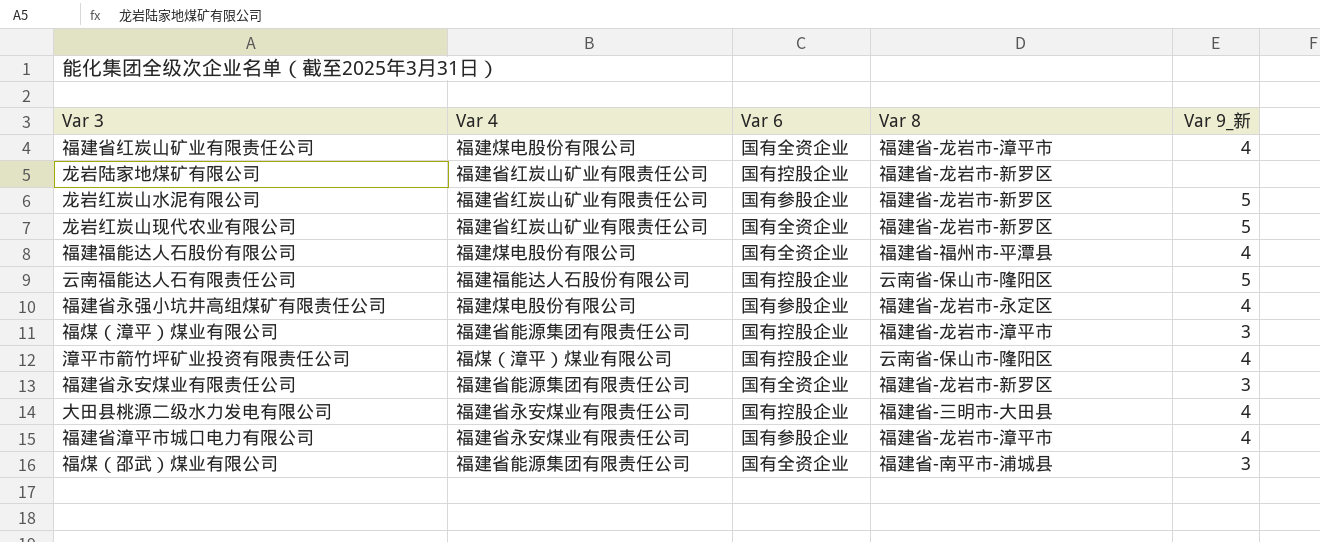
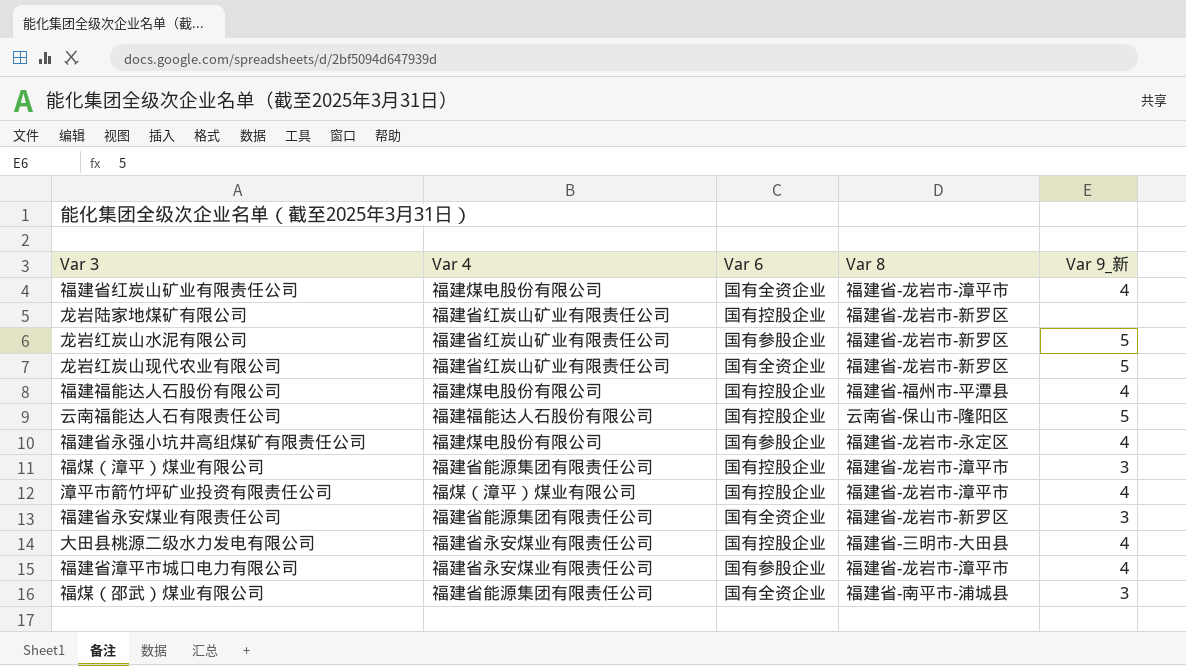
福建福能达人石股份有限公司 | Var 6: 国有全资企业 -> 国有控股企业
漳平市箭竹坪矿业投资有限责任公司 | Var 8: 云南省-保山市-隆阳区 -> 福建省-龙岩市-漳平市

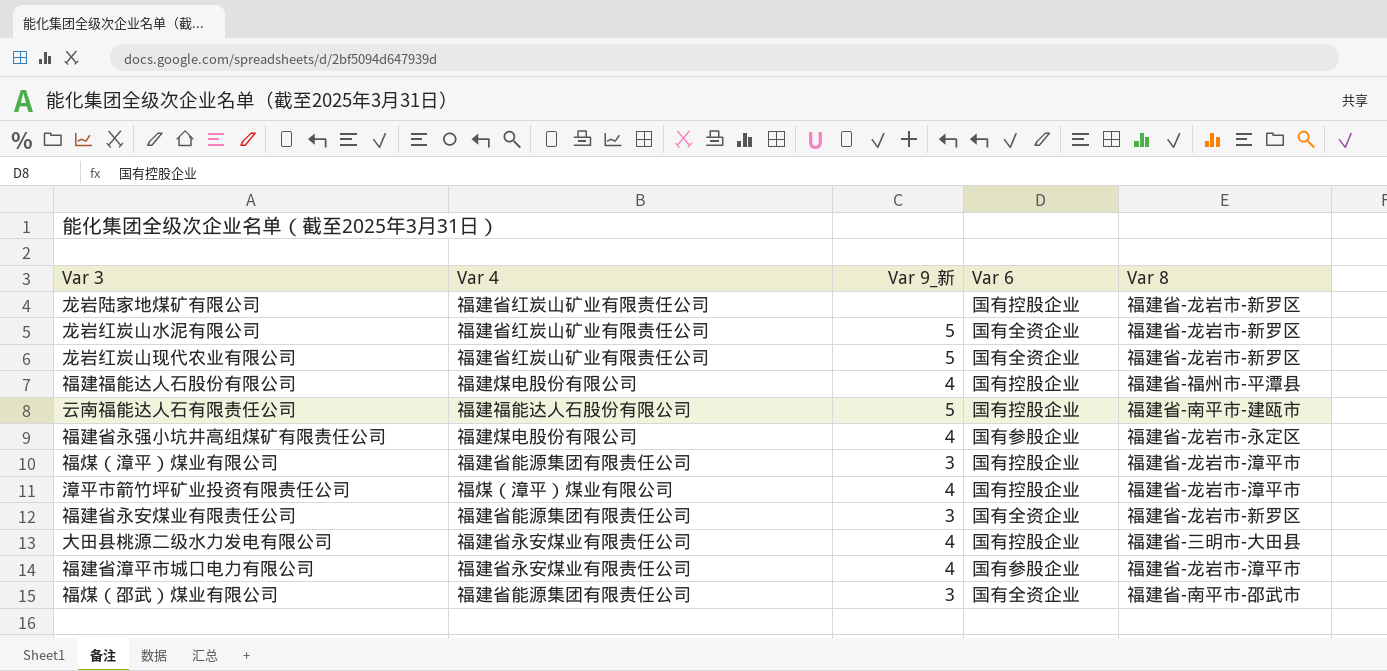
column Var 9_新 | position: 5 -> 3
row 福建省红炭山矿业有限责任公司: 福建煤电股份有限公司 | 国有全资企业 | 福建省-龙岩市-漳平市 | 4 -> none
龙岩红炭山水泥有限公司 | Var 6: 国有参股企业 -> 国有全资企业
云南福能达人石有限责任公司 | Var 8: 云南省-保山市-隆阳区 -> 福建省-南平市-建瓯市
福煤（邵武）煤业有限公司 | Var 8: 福建省-南平市-浦城县 -> 福建省-南平市-邵武市

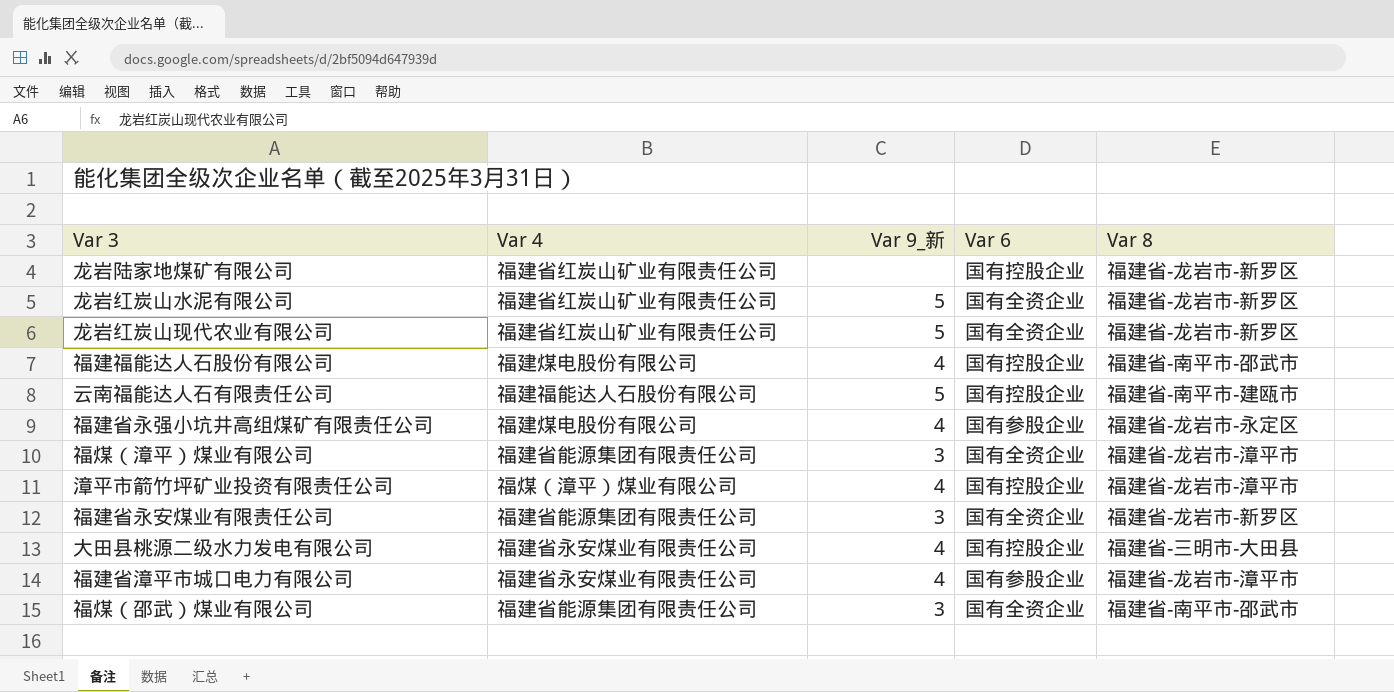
福建福能达人石股份有限公司 | Var 8: 福建省-福州市-平潭县 -> 福建省-南平市-邵武市
福煤（漳平）煤业有限公司 | Var 6: 国有控股企业 -> 国有全资企业

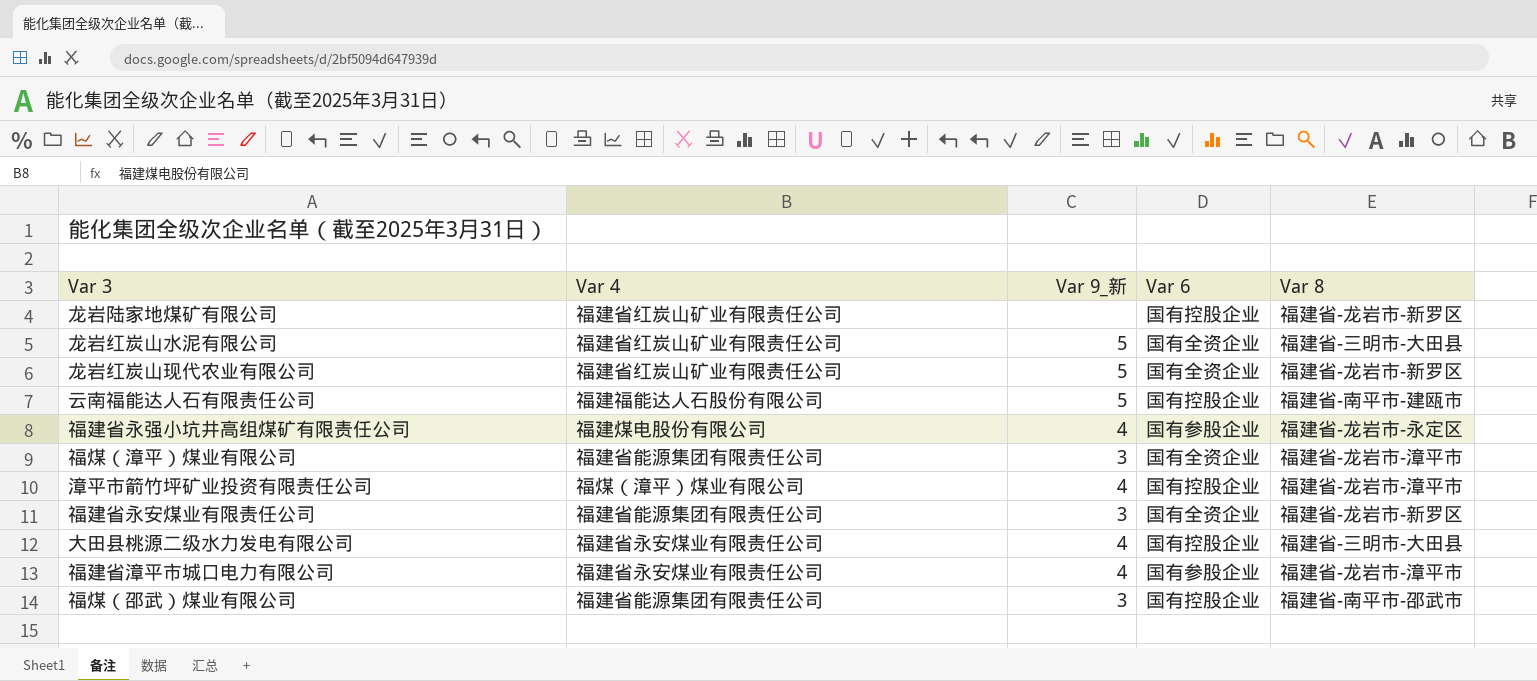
row 福建福能达人石股份有限公司: 福建煤电股份有限公司 | 4 | 国有控股企业 | 福建省-南平市-邵武市 -> none
龙岩红炭山水泥有限公司 | Var 8: 福建省-龙岩市-新罗区 -> 福建省-三明市-大田县
福煤（邵武）煤业有限公司 | Var 6: 国有全资企业 -> 国有控股企业

